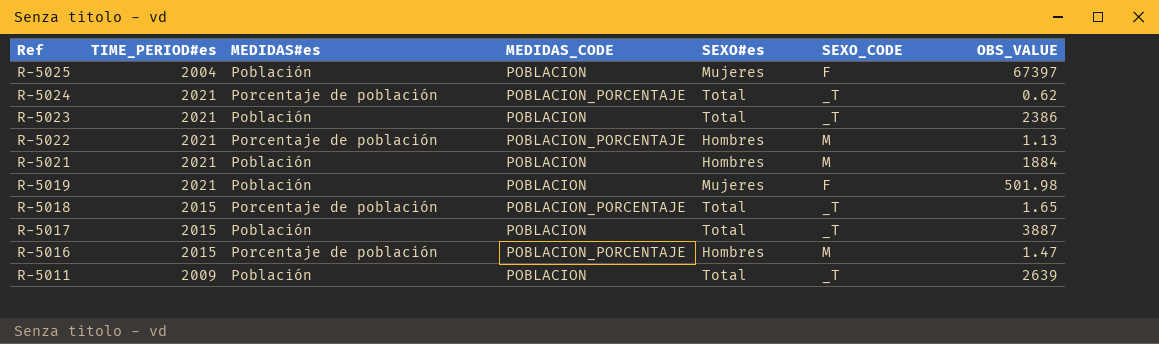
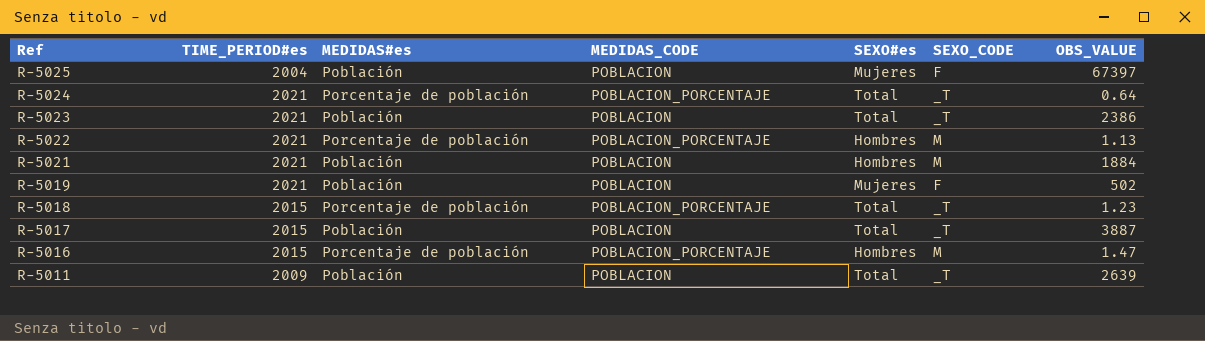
R-5024 | OBS_VALUE: 0.62 -> 0.64
R-5019 | OBS_VALUE: 501.98 -> 502
R-5018 | OBS_VALUE: 1.65 -> 1.23

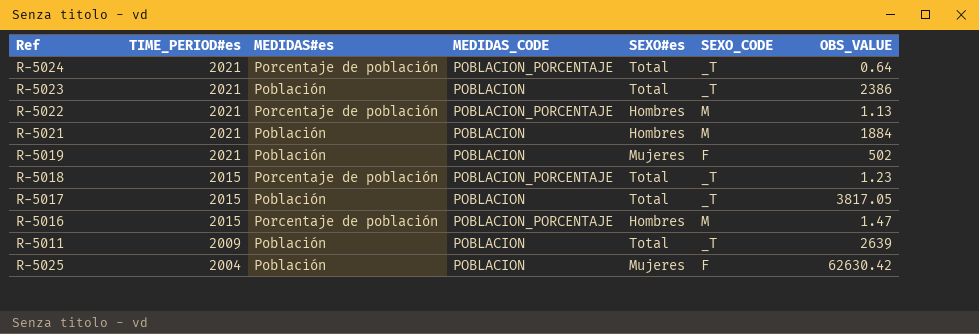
row order: Ref descending -> TIME_PERIOD#es descending
R-5017 | OBS_VALUE: 3887 -> 3817.05
R-5025 | OBS_VALUE: 67397 -> 62630.42

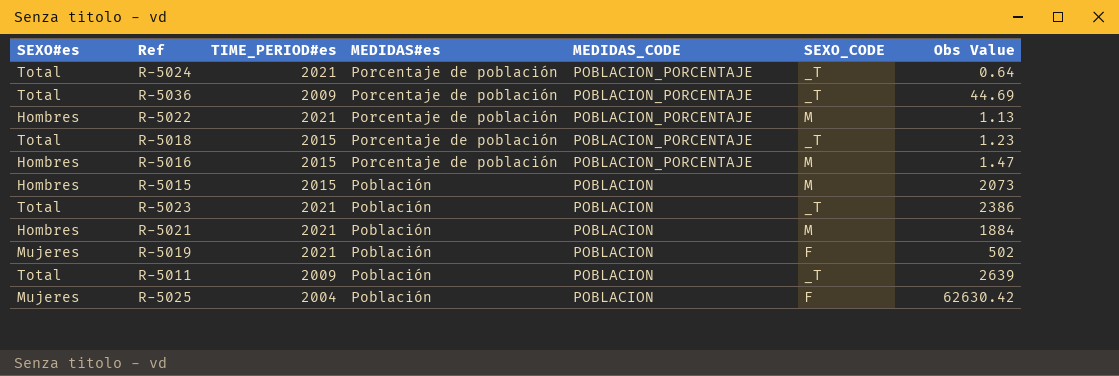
row order: TIME_PERIOD#es descending -> MEDIDAS#es descending
column SEXO#es | position: 5 -> 1
column name: OBS_VALUE -> Obs Value
row R-5017: 2015 | Población | POBLACION | Total | _T | 3817.05 -> none
row R-5036: none -> Total | 2009 | Porcentaje de población | POBLACION_PORCENTAJE | _T | 44.69
row R-5015: none -> Hombres | 2015 | Población | POBLACION | M | 2073

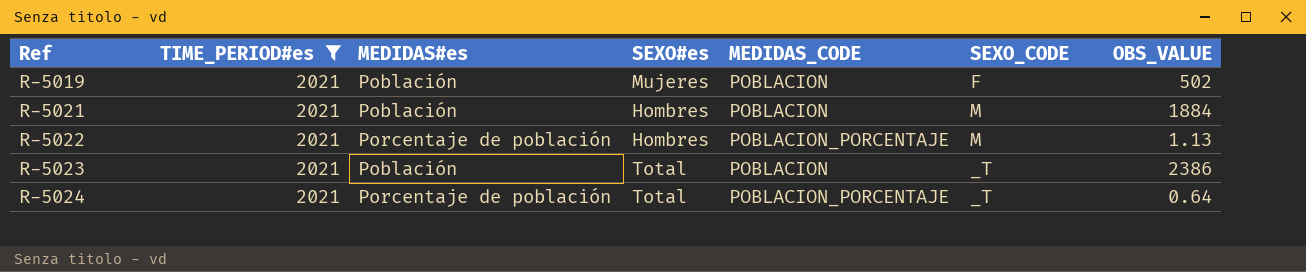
filter: none -> TIME_PERIOD#es = 2021
row order: MEDIDAS#es descending -> Ref ascending
column SEXO#es | position: 1 -> 4
column name: Obs Value -> OBS_VALUE

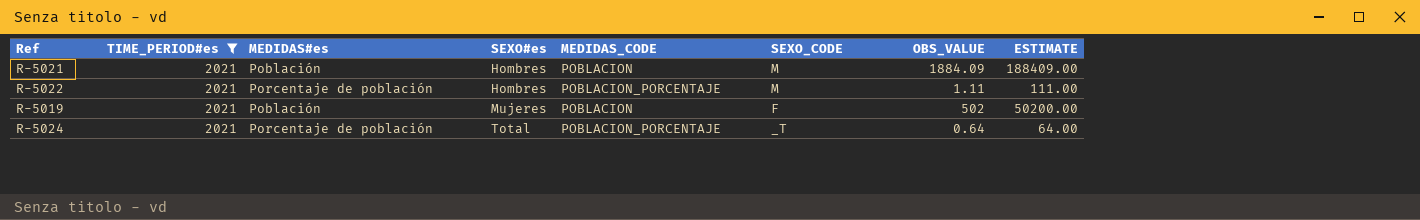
row order: Ref ascending -> SEXO#es ascending
column ESTIMATE | formula: none -> [OBS_VALUE] * 100
row R-5023: 2021 | Población | Total | POBLACION | _T | 2386 -> none
R-5021 | OBS_VALUE: 1884 -> 1884.09
R-5022 | OBS_VALUE: 1.13 -> 1.11

